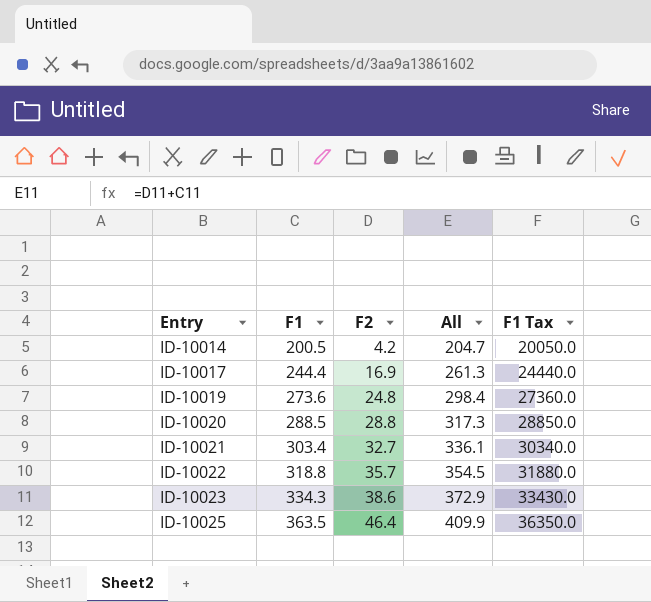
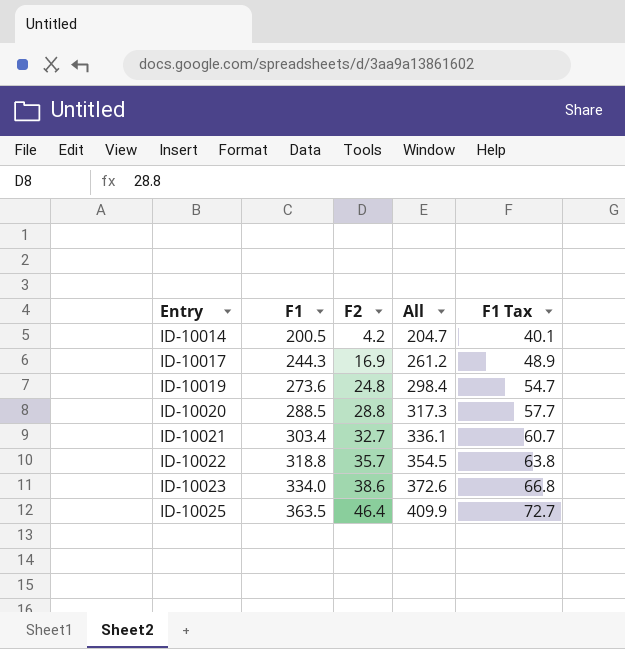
column F1 Tax | formula: [F1] * 100 -> [F1] * 0.2
ID-10017 | F1: 244.4 -> 244.3
ID-10017 | All: 261.3 -> 261.2
ID-10023 | F1: 334.3 -> 334.0
ID-10023 | All: 372.9 -> 372.6

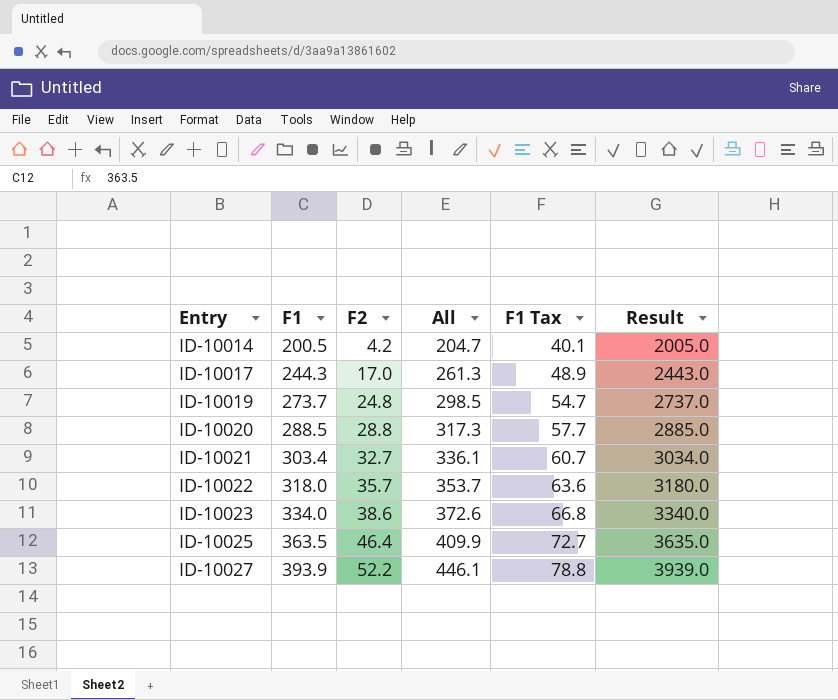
column Result | formula: none -> [F1] * 10
ID-10017 | F2: 16.9 -> 17.0
ID-10017 | All: 261.2 -> 261.3
ID-10019 | F1: 273.6 -> 273.7
ID-10019 | All: 298.4 -> 298.5
ID-10022 | F1: 318.8 -> 318.0
ID-10022 | All: 354.5 -> 353.7
ID-10022 | F1 Tax: 63.8 -> 63.6
row ID-10027: none -> 393.9 | 52.2 | 446.1 | 78.8 | 3939.0

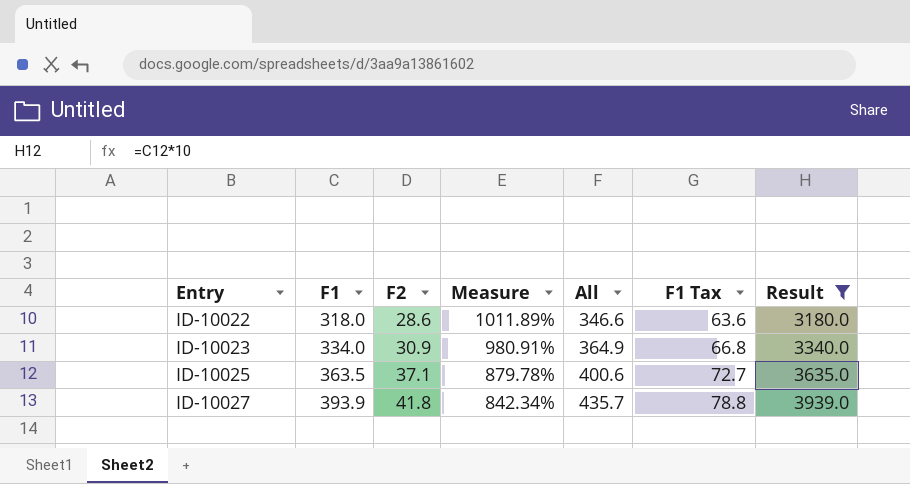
filter: none -> Result >= 3180.0
column Measure | formula: none -> ([F1] - [F2]) / [F2]
ID-10022 | F2: 35.7 -> 28.6
ID-10022 | All: 353.7 -> 346.6
ID-10023 | F2: 38.6 -> 30.9
ID-10023 | All: 372.6 -> 364.9
ID-10025 | F2: 46.4 -> 37.1
ID-10025 | All: 409.9 -> 400.6
ID-10027 | F2: 52.2 -> 41.8
ID-10027 | All: 446.1 -> 435.7

